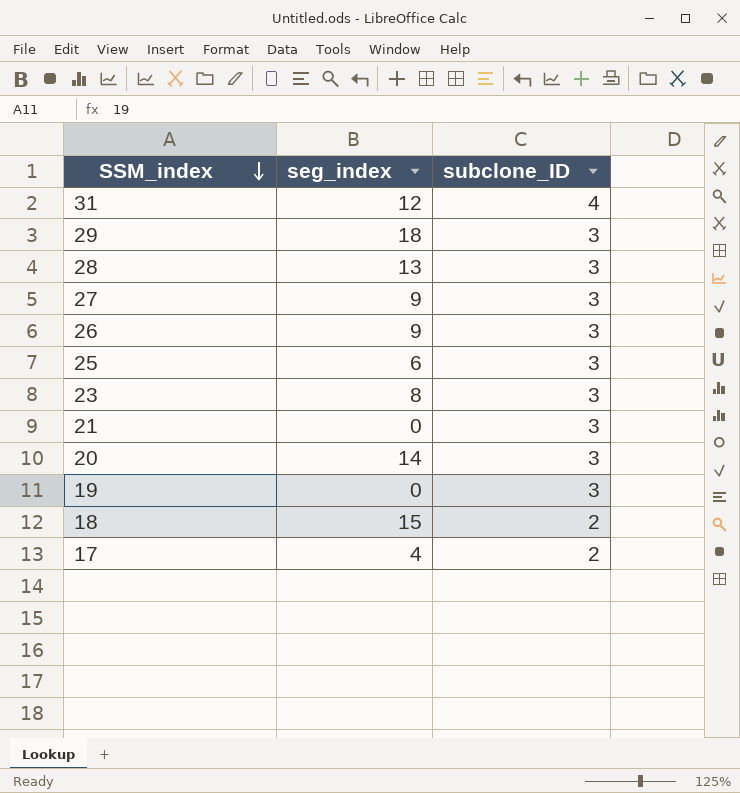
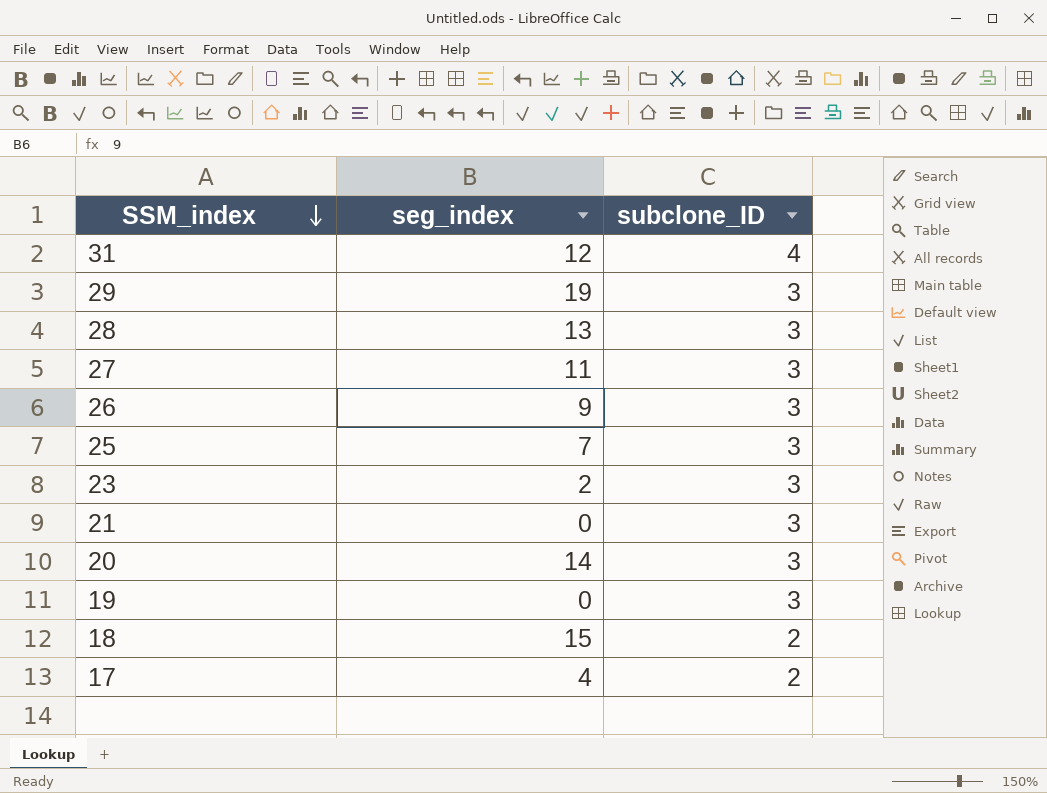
29 | seg_index: 18 -> 19
27 | seg_index: 9 -> 11
25 | seg_index: 6 -> 7
23 | seg_index: 8 -> 2

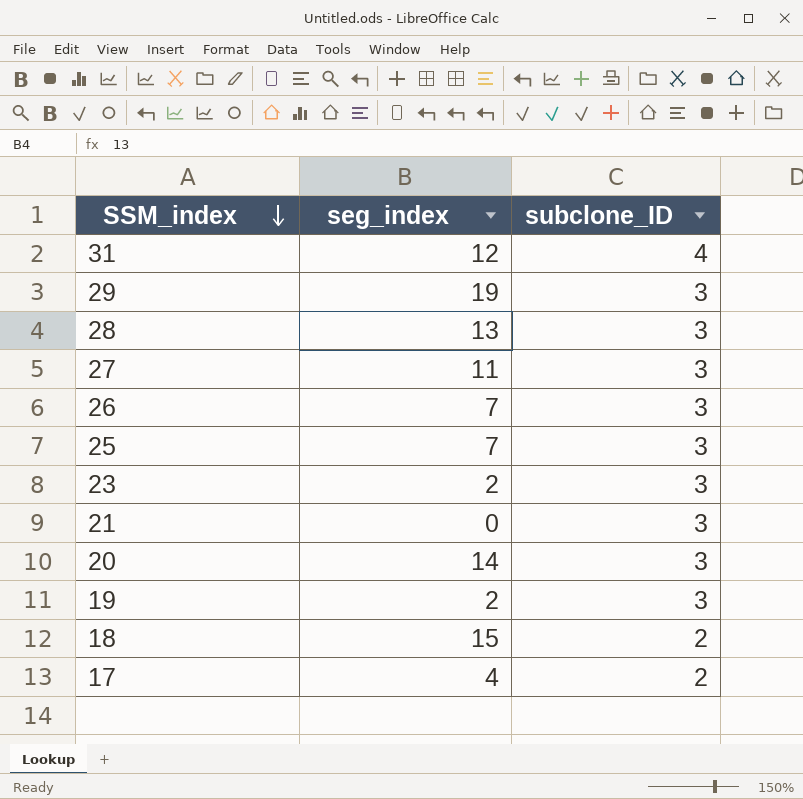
26 | seg_index: 9 -> 7
19 | seg_index: 0 -> 2

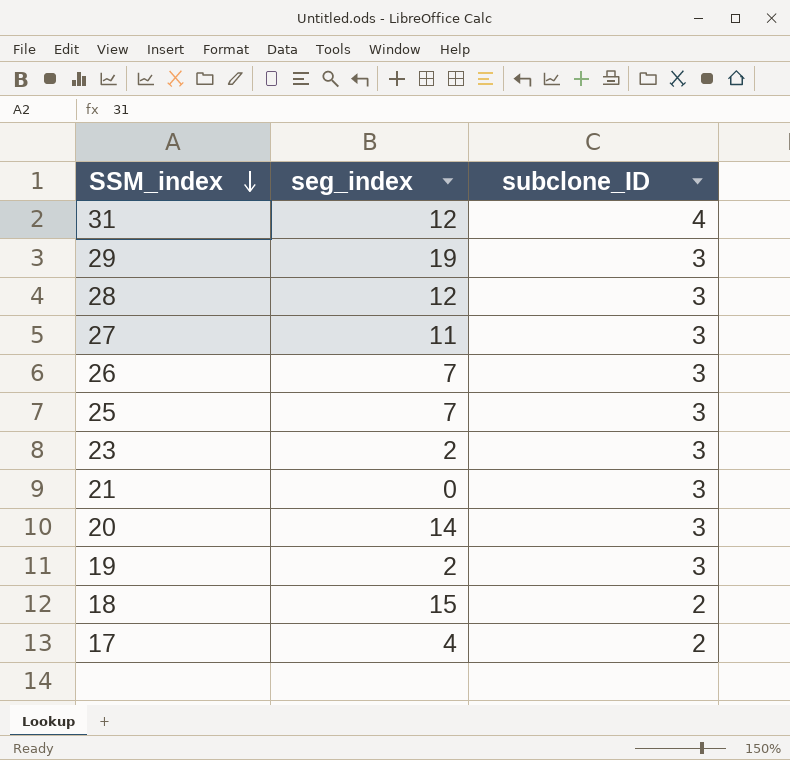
28 | seg_index: 13 -> 12

